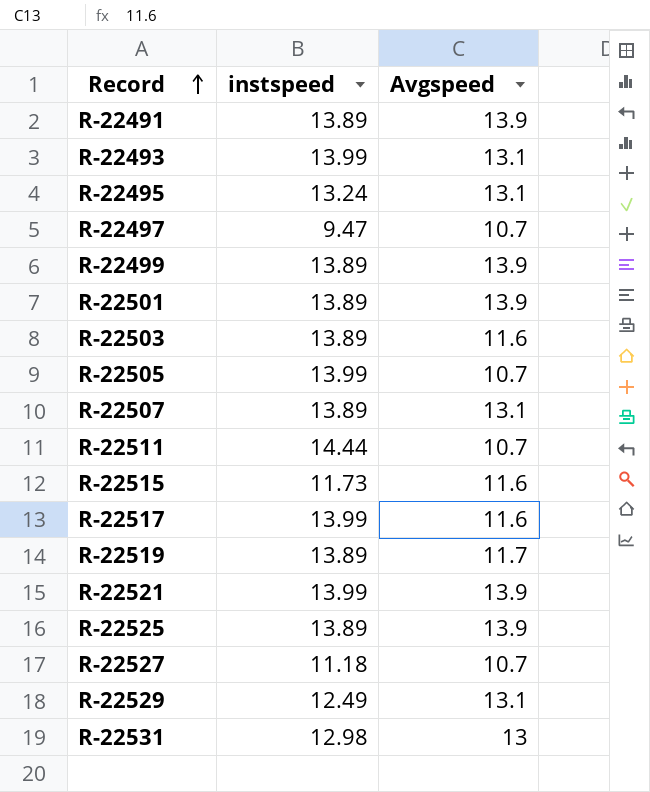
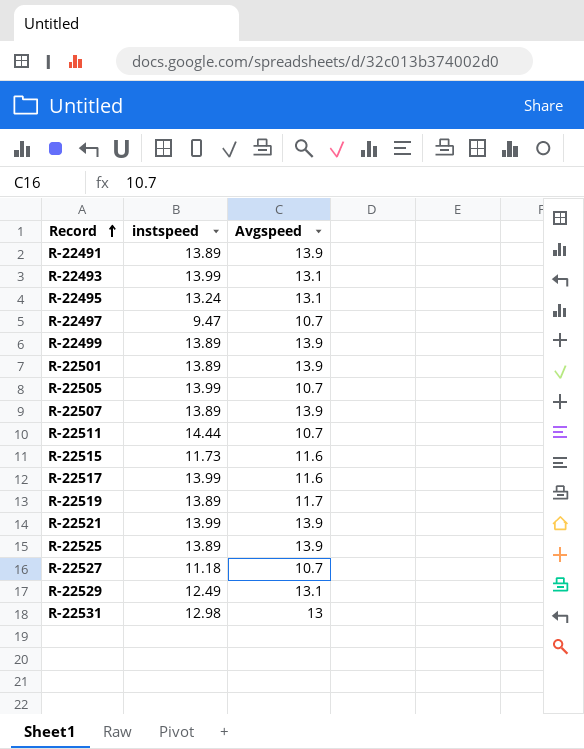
row R-22503: 13.89 | 11.6 -> none
R-22507 | Avgspeed: 13.1 -> 13.9

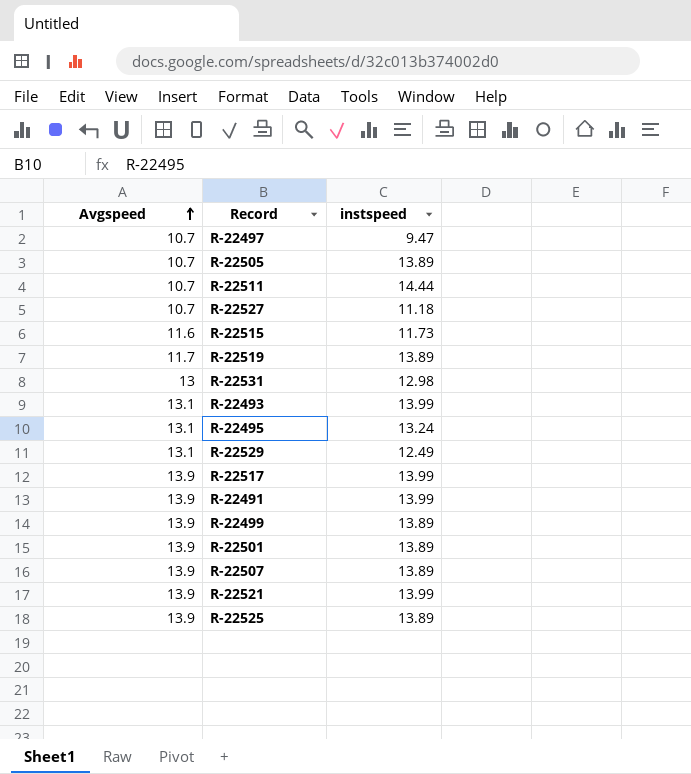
row order: Record ascending -> Avgspeed ascending
column Avgspeed | position: 3 -> 1
R-22505 | instspeed: 13.99 -> 13.89
R-22517 | Avgspeed: 11.6 -> 13.9
R-22491 | instspeed: 13.89 -> 13.99

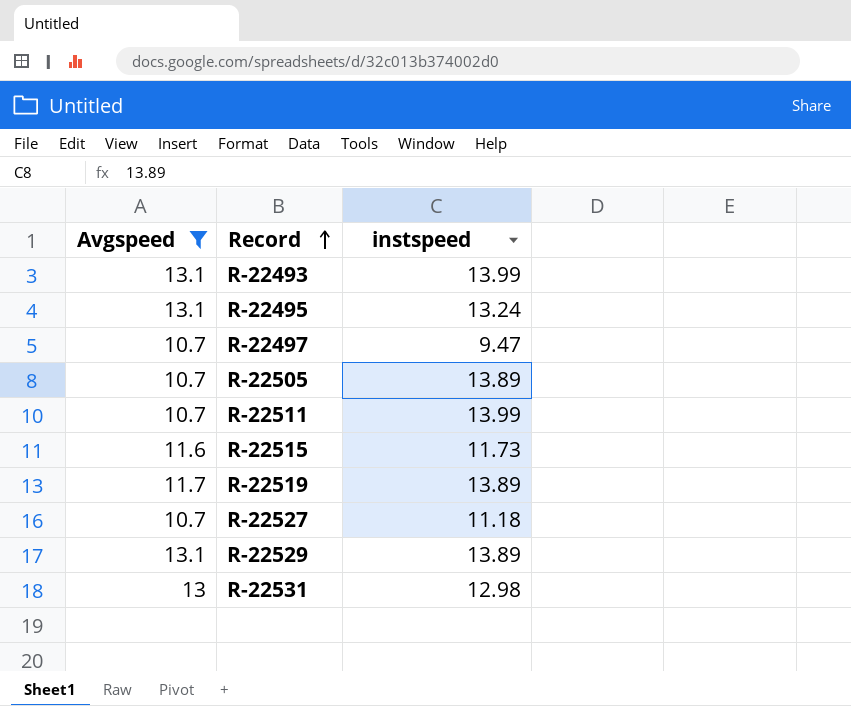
filter: none -> Avgspeed != 13.9
row order: Avgspeed ascending -> Record ascending
R-22511 | instspeed: 14.44 -> 13.99
R-22529 | instspeed: 12.49 -> 13.89

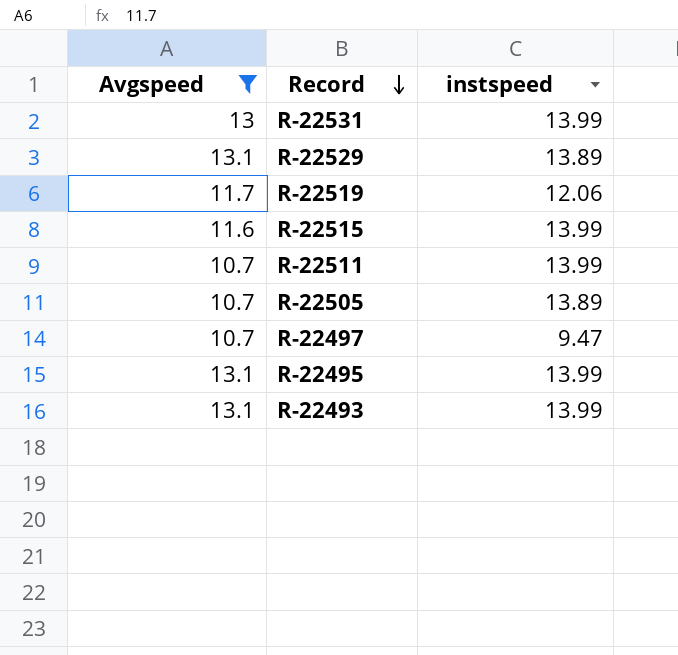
row order: Record ascending -> Record descending
row R-22527: 10.7 | 11.18 -> none
R-22531 | instspeed: 12.98 -> 13.99
R-22519 | instspeed: 13.89 -> 12.06
R-22515 | instspeed: 11.73 -> 13.99
R-22495 | instspeed: 13.24 -> 13.99

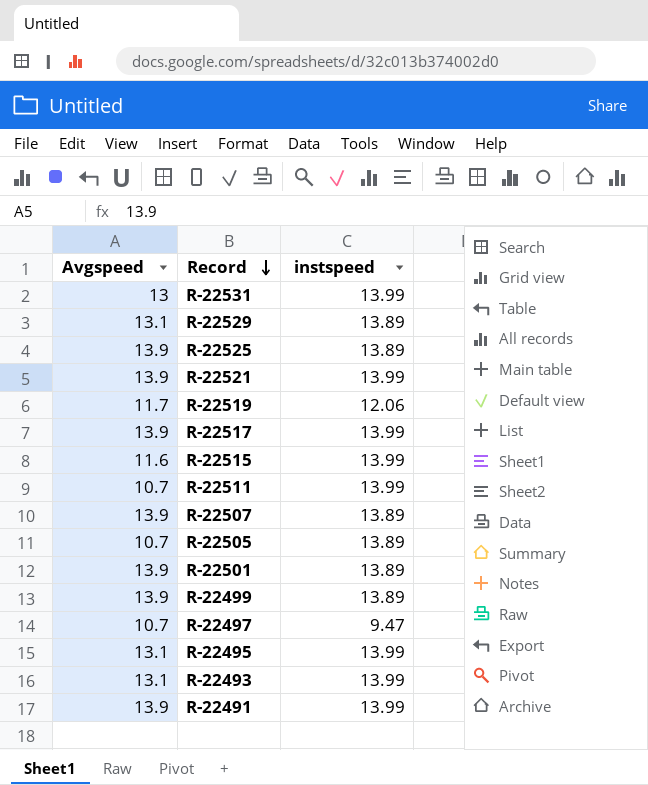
filter: Avgspeed != 13.9 -> none

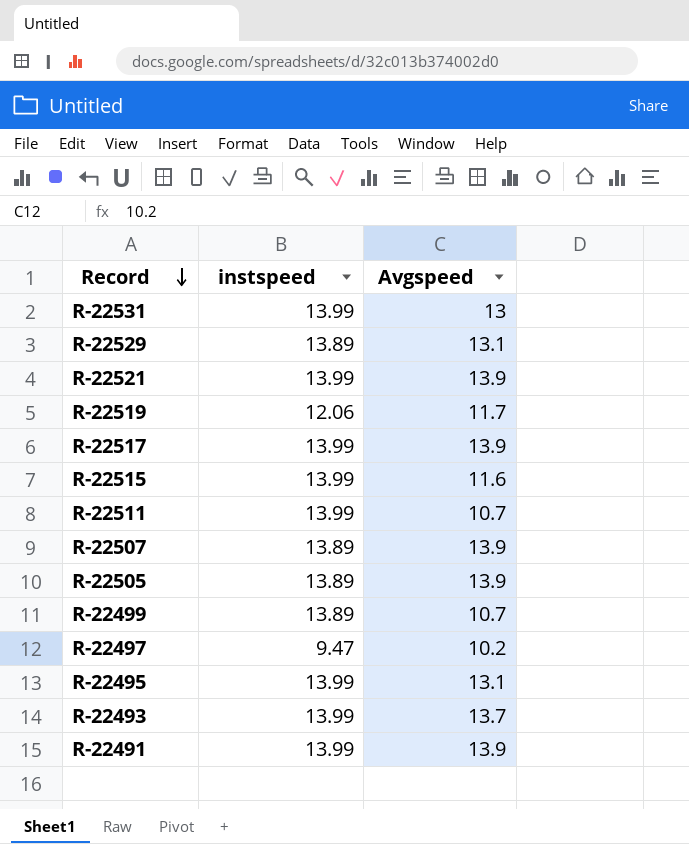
column Avgspeed | position: 1 -> 3
row R-22525: 13.9 | 13.89 -> none
row R-22501: 13.9 | 13.89 -> none
R-22505 | Avgspeed: 10.7 -> 13.9
R-22499 | Avgspeed: 13.9 -> 10.7
R-22497 | Avgspeed: 10.7 -> 10.2
R-22493 | Avgspeed: 13.1 -> 13.7

